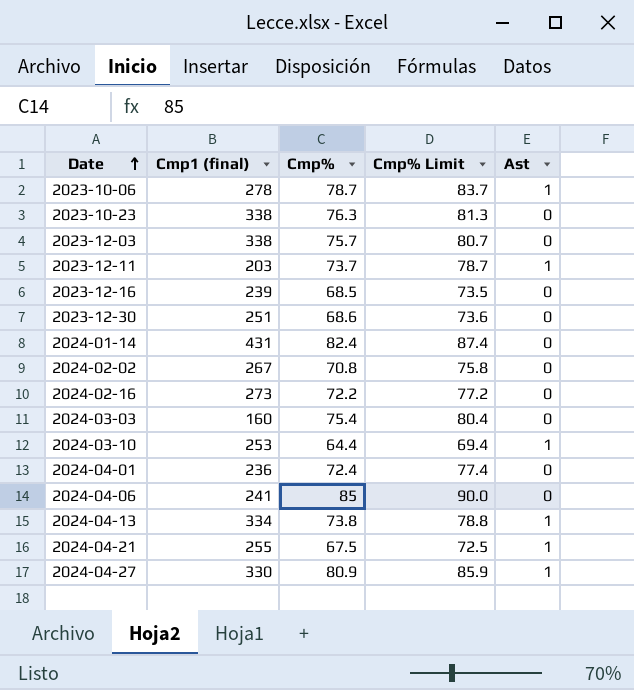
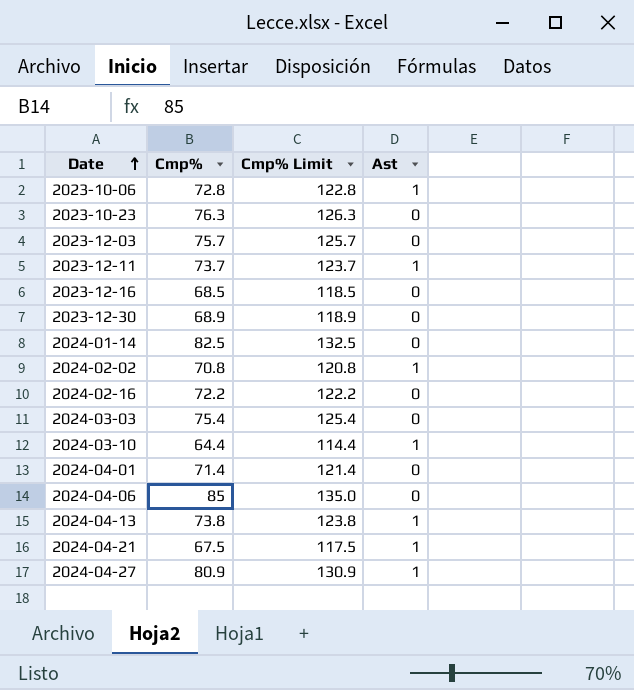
column Cmp1 (final) | position: 2 -> none
column Cmp% Limit | formula: [Cmp%] + 5 -> [Cmp%] + 50
2023-10-06 | Cmp%: 78.7 -> 72.8
2023-12-30 | Cmp%: 68.6 -> 68.9
2024-01-14 | Cmp%: 82.4 -> 82.5
2024-02-02 | Ast: 0 -> 1
2024-04-01 | Cmp%: 72.4 -> 71.4

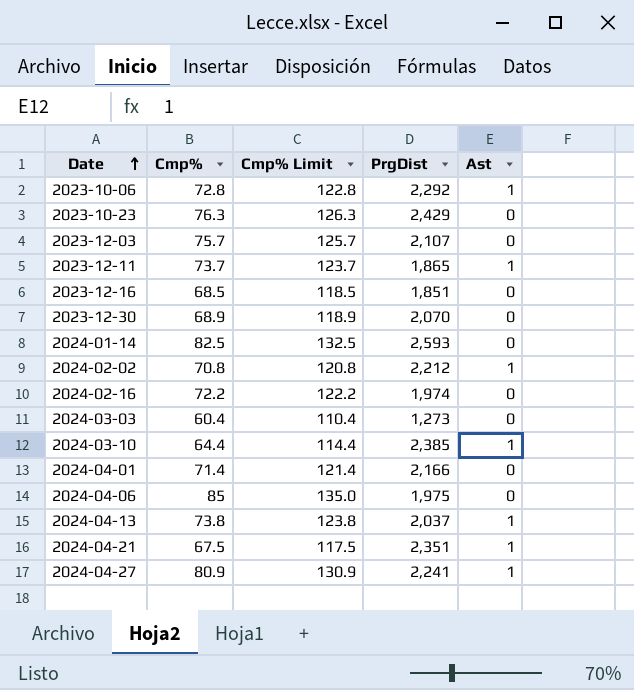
column PrgDist | position: none -> 4
2024-03-03 | Cmp%: 75.4 -> 60.4
2024-03-03 | Cmp% Limit: 125.4 -> 110.4

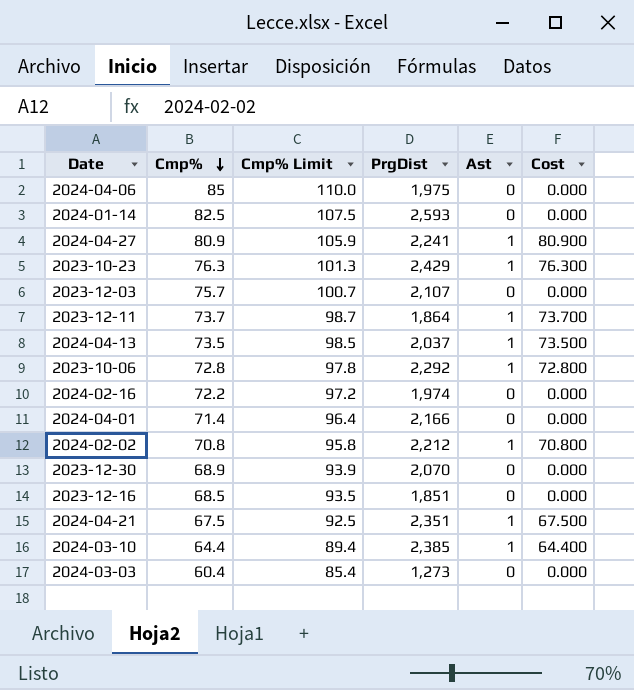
row order: Date ascending -> Cmp% descending
column Cmp% Limit | formula: [Cmp%] + 50 -> [Cmp%] + 25
column Cost | formula: none -> [Cmp%] * [Ast]
2023-10-23 | Ast: 0 -> 1
2023-12-11 | PrgDist: 1,865 -> 1,864
2024-04-13 | Cmp%: 73.8 -> 73.5

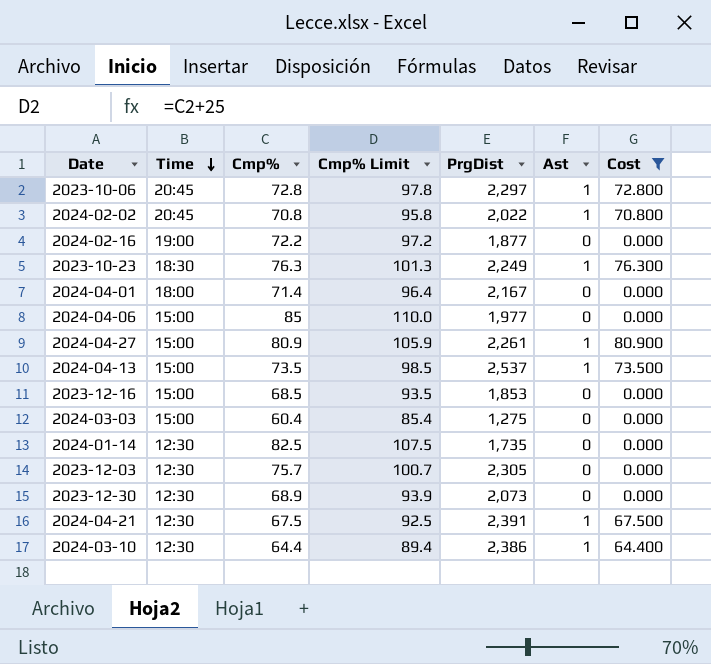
filter: none -> Cost != 73.700
row order: Cmp% descending -> Time descending
column Time | position: none -> 2
2023-10-06 | PrgDist: 2,292 -> 2,297
2024-02-02 | PrgDist: 2,212 -> 2,022
2024-02-16 | PrgDist: 1,974 -> 1,877
2023-10-23 | PrgDist: 2,429 -> 2,249
2024-04-01 | PrgDist: 2,166 -> 2,167
2024-04-06 | PrgDist: 1,975 -> 1,977
2024-04-27 | PrgDist: 2,241 -> 2,261
2024-04-13 | PrgDist: 2,037 -> 2,537
2023-12-16 | PrgDist: 1,851 -> 1,853
2024-03-03 | PrgDist: 1,273 -> 1,275
2024-01-14 | PrgDist: 2,593 -> 1,735
2023-12-03 | PrgDist: 2,107 -> 2,305
2023-12-30 | PrgDist: 2,070 -> 2,073
2024-04-21 | PrgDist: 2,351 -> 2,391
2024-03-10 | PrgDist: 2,385 -> 2,386

